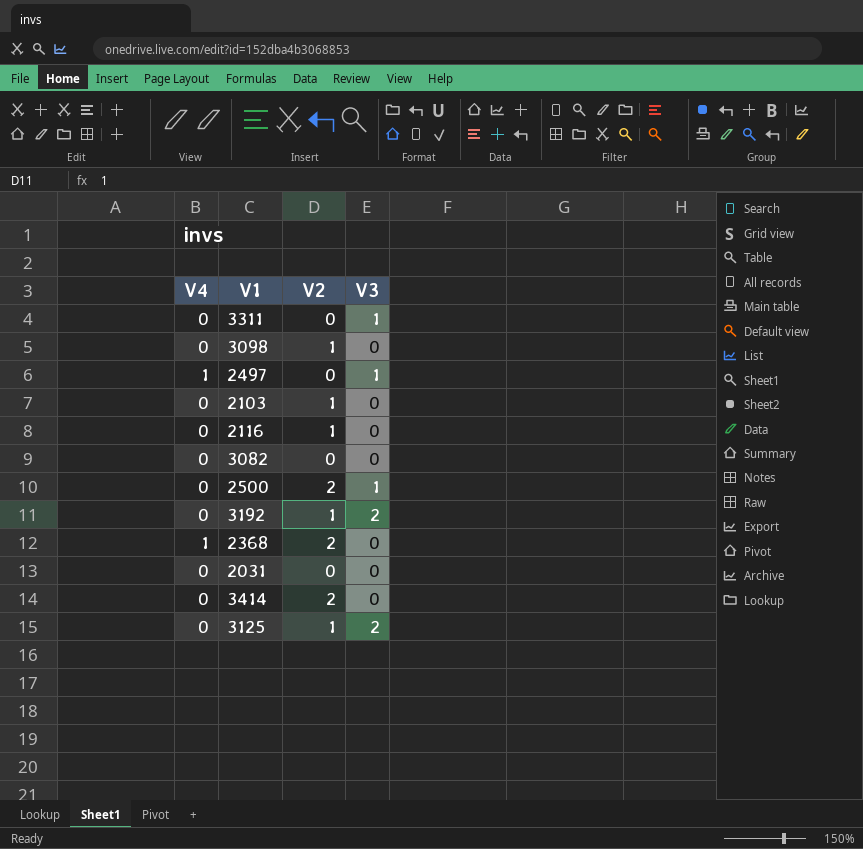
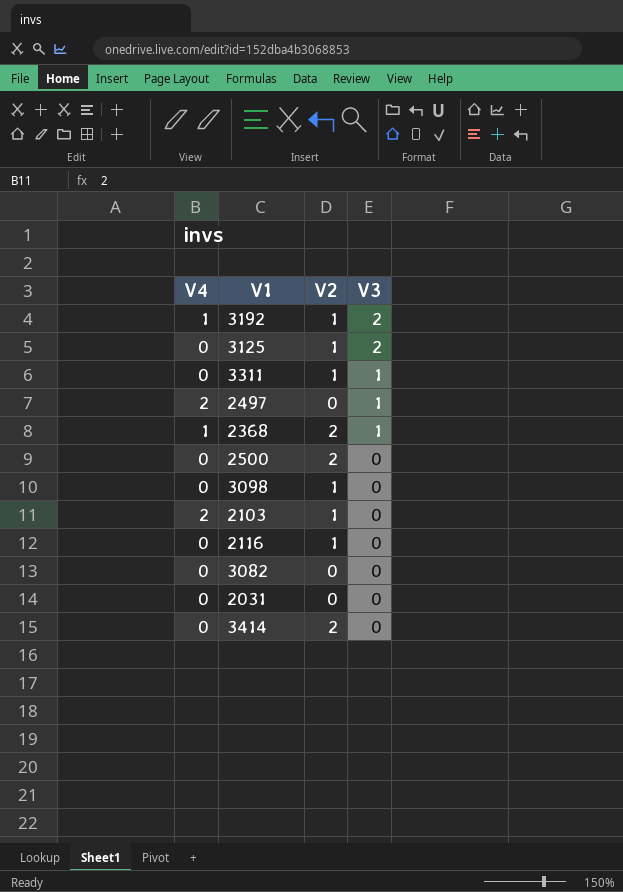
row order: none -> V3 descending
3192 | V4: 0 -> 1
3311 | V2: 0 -> 1
2497 | V4: 1 -> 2
2368 | V3: 0 -> 1
2500 | V3: 1 -> 0
2103 | V4: 0 -> 2

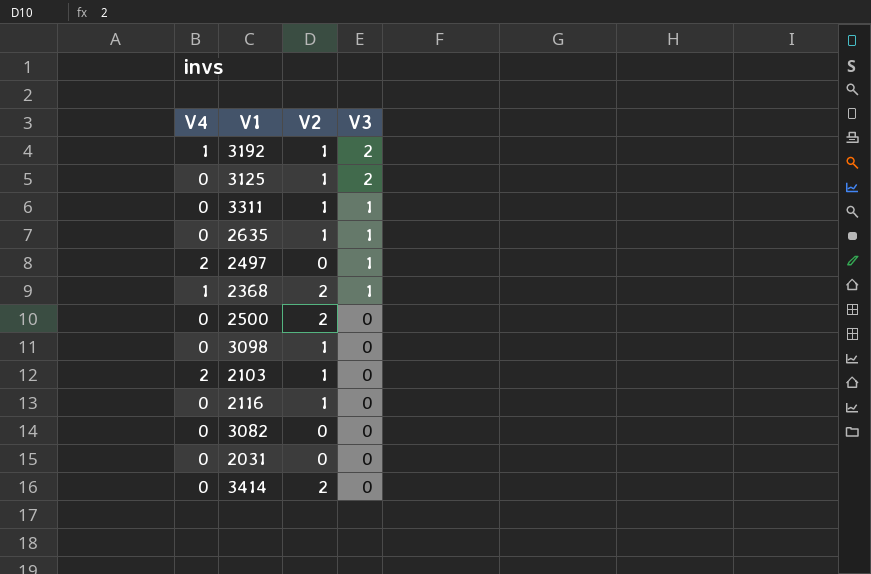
row 2635: none -> 0 | 1 | 1

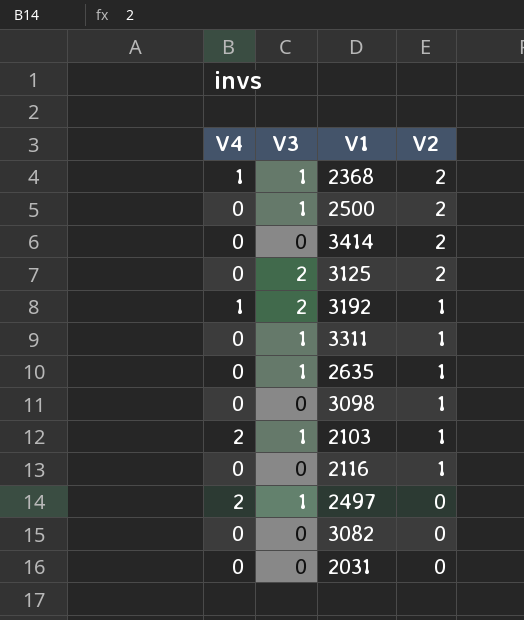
row order: V3 descending -> V2 descending
column V3 | position: 4 -> 2
2500 | V3: 0 -> 1
3125 | V2: 1 -> 2
2103 | V3: 0 -> 1

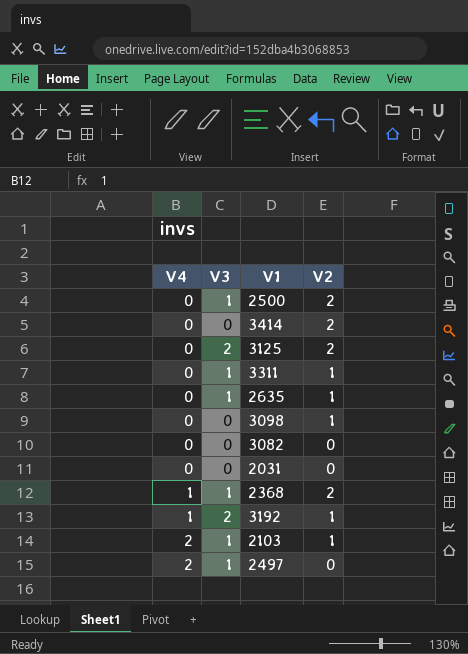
row order: V2 descending -> V4 ascending
row 2116: 0 | 0 | 1 -> none

